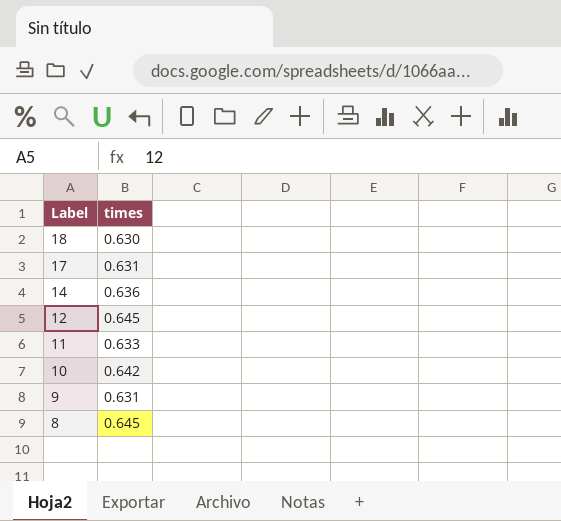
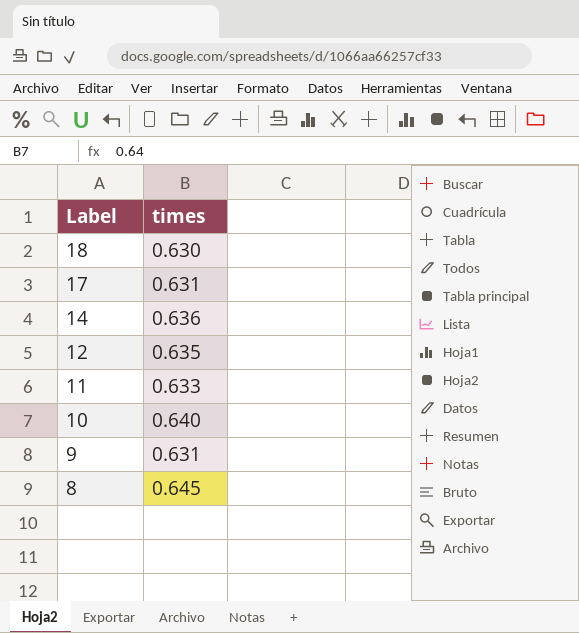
12 | times: 0.645 -> 0.635
10 | times: 0.642 -> 0.640

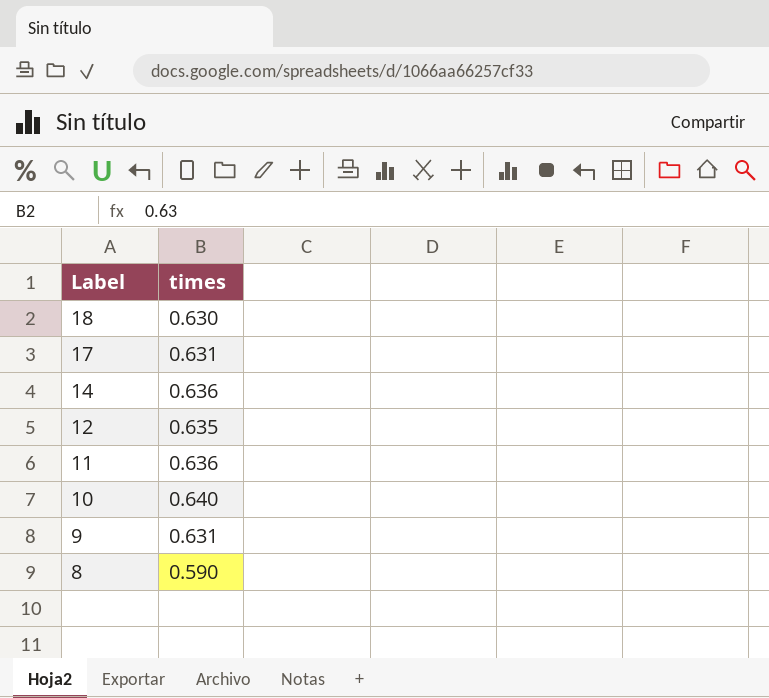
11 | times: 0.633 -> 0.636
8 | times: 0.645 -> 0.590

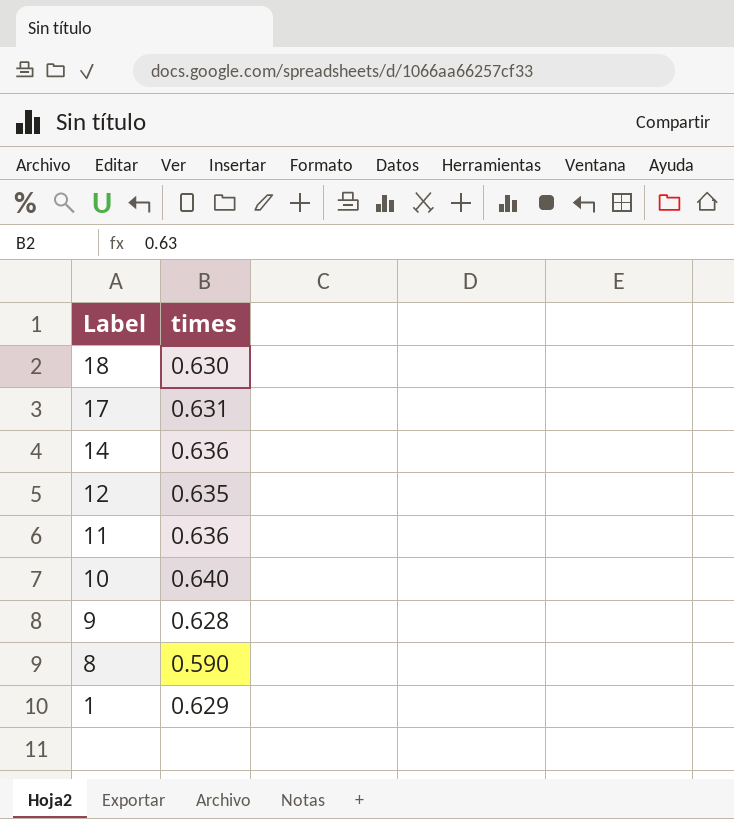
9 | times: 0.631 -> 0.628
row 1: none -> 0.629

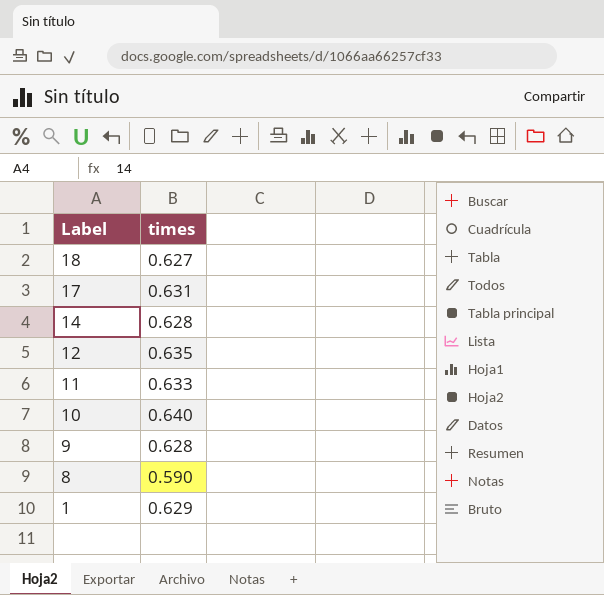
18 | times: 0.630 -> 0.627
14 | times: 0.636 -> 0.628
11 | times: 0.636 -> 0.633

